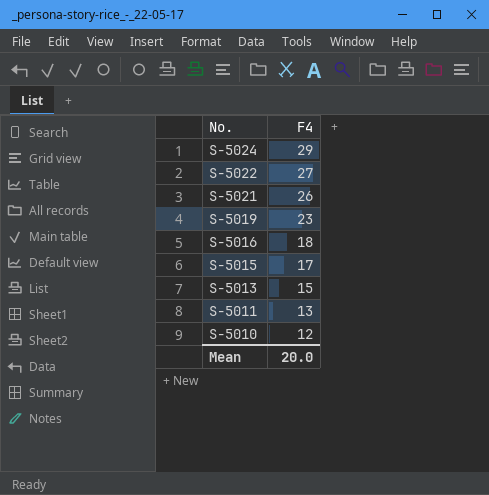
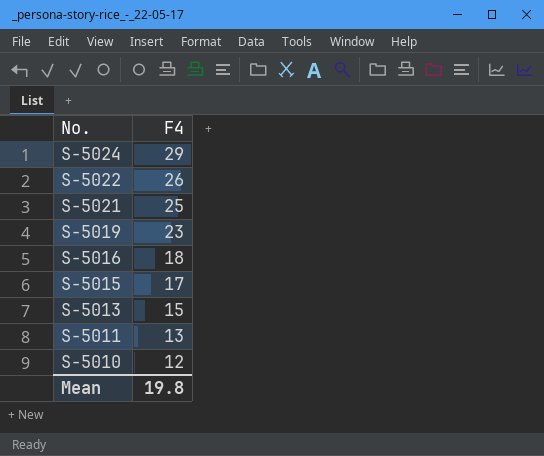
S-5022 | F4: 27 -> 26
S-5021 | F4: 26 -> 25
Mean | F4: 20.0 -> 19.8

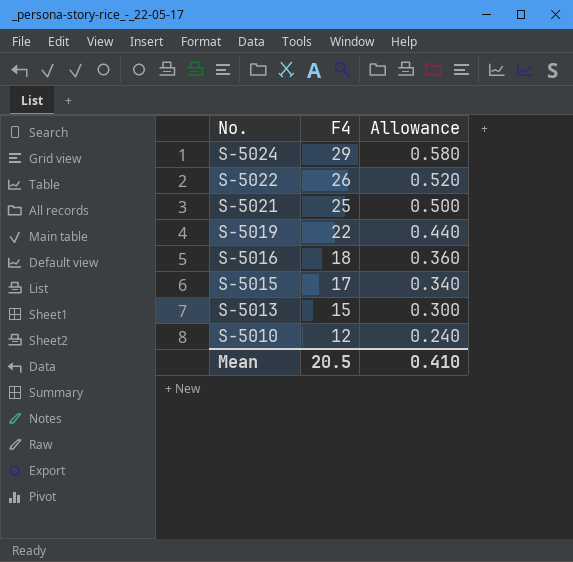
column Allowance | formula: none -> [F4] * 0.02
row S-5011: 13 -> none
S-5019 | F4: 23 -> 22
Mean | F4: 19.8 -> 20.5

